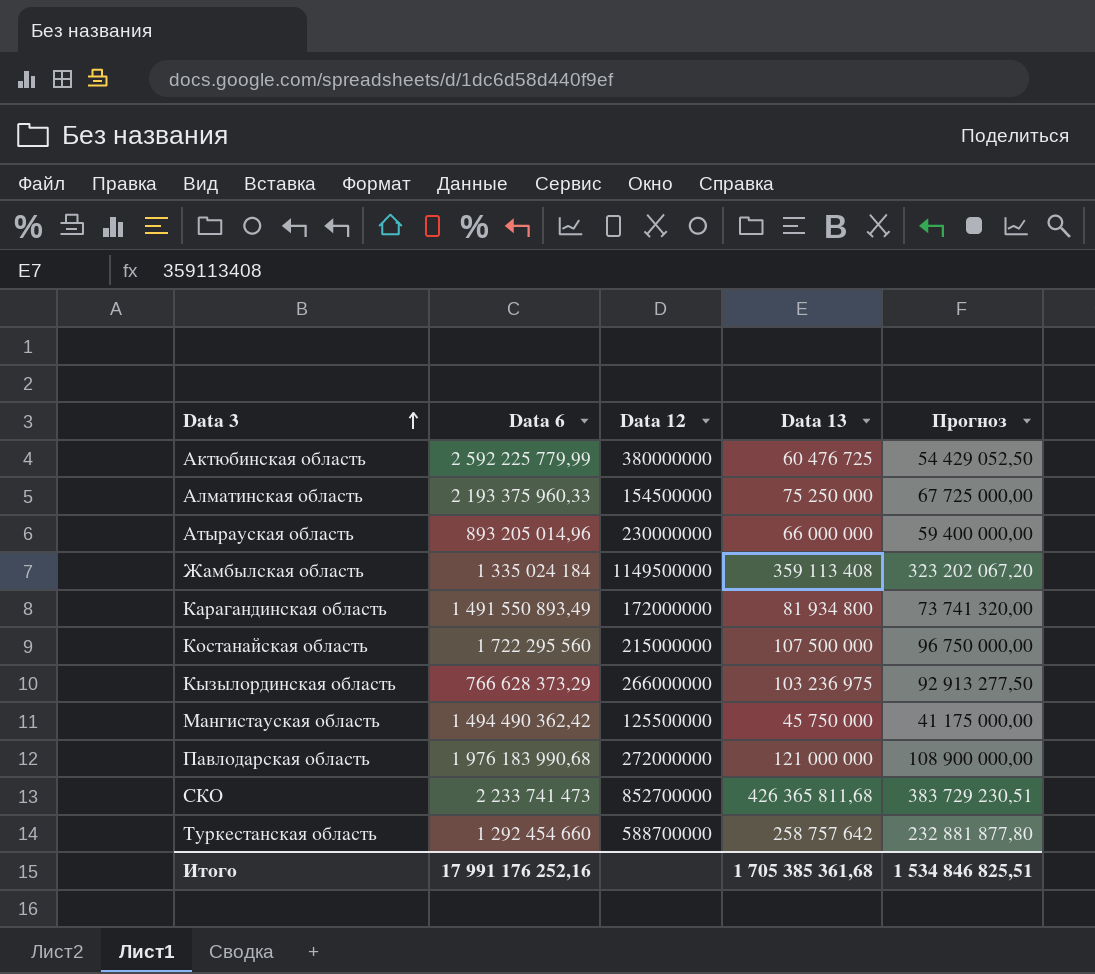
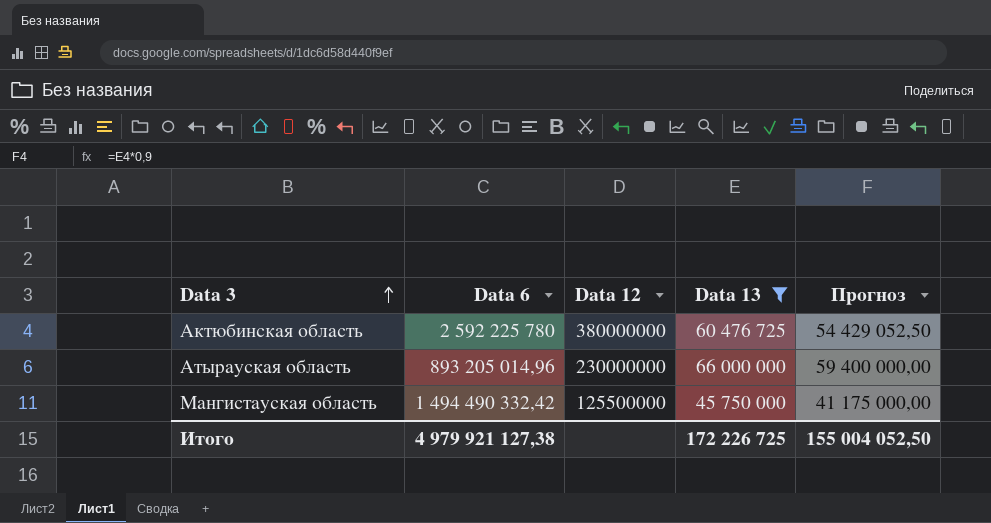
filter: none -> Data 13 <= 66 000 000
Актюбинская область | Data 6: 2 592 225 779,99 -> 2 592 225 780
Мангистауская область | Data 6: 1 494 490 362,42 -> 1 494 490 332,42
Итого | Data 6: 17 991 176 252,16 -> 4 979 921 127,38
Итого | Data 13: 1 705 385 361,68 -> 172 226 725
Итого | Прогноз: 1 534 846 825,51 -> 155 004 052,50

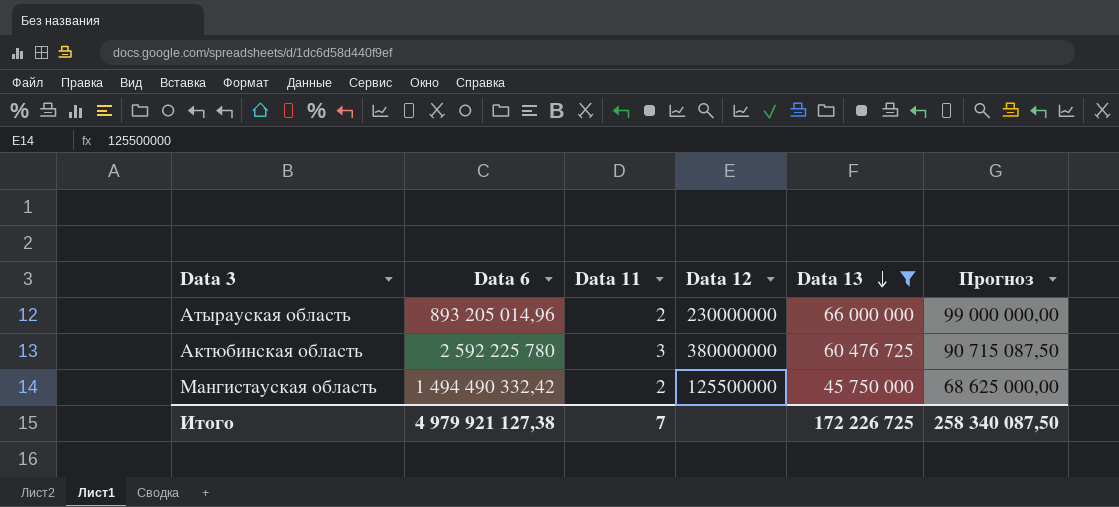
row order: Data 3 ascending -> Data 13 descending
column Data 11 | position: none -> 3
column Прогноз | formula: [Data 13] * 0,9 -> [Data 13] * 1,5
Итого | Прогноз: 155 004 052,50 -> 258 340 087,50

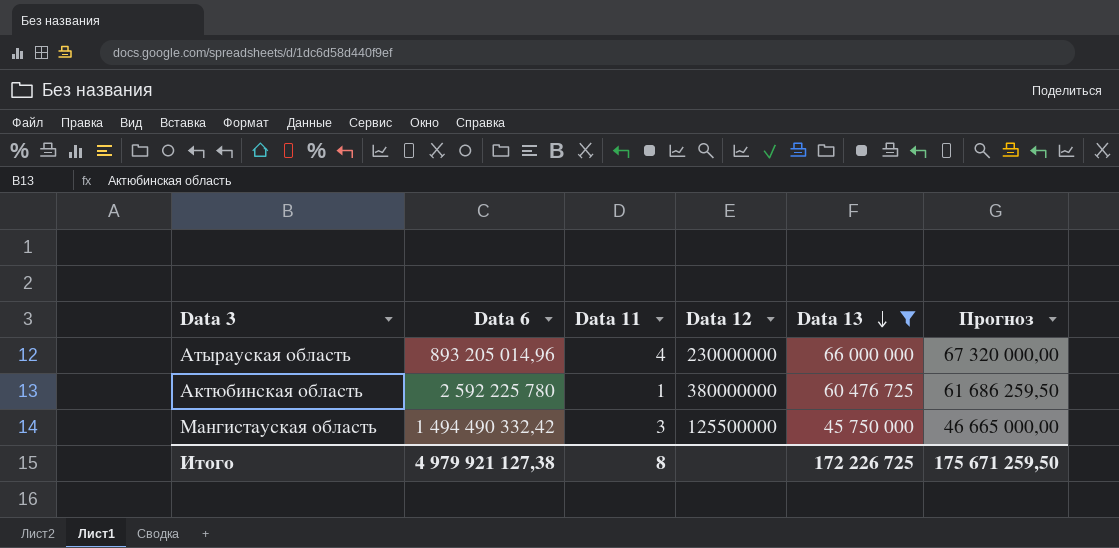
column Прогноз | formula: [Data 13] * 1,5 -> [Data 13] * 1,02
Атырауская область | Data 11: 2 -> 4
Актюбинская область | Data 11: 3 -> 1
Мангистауская область | Data 11: 2 -> 3
Итого | Data 11: 7 -> 8
Итого | Прогноз: 258 340 087,50 -> 175 671 259,50

